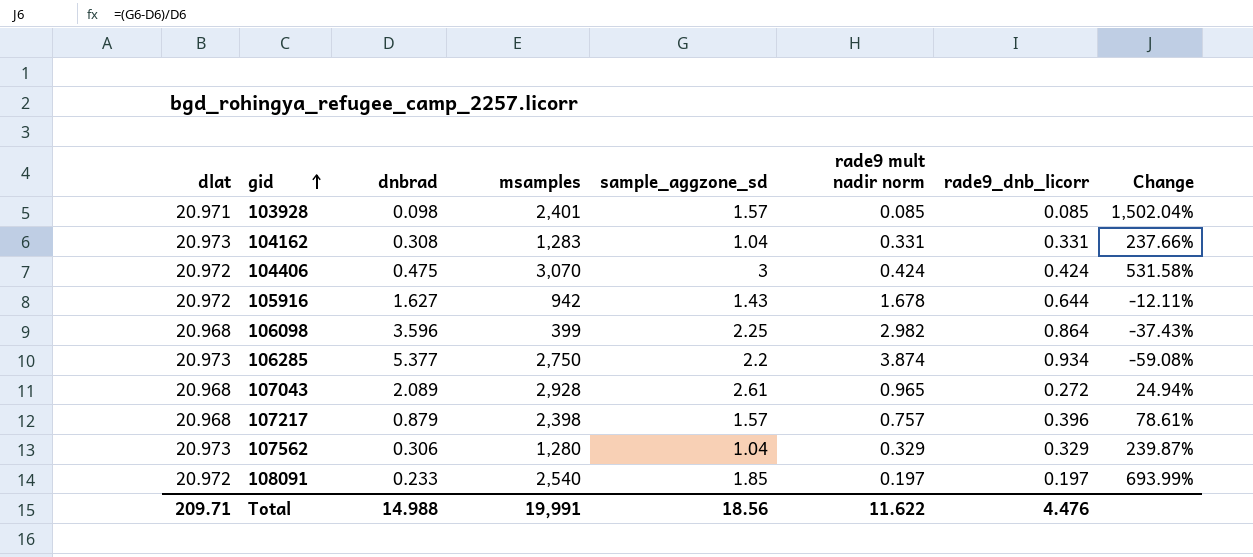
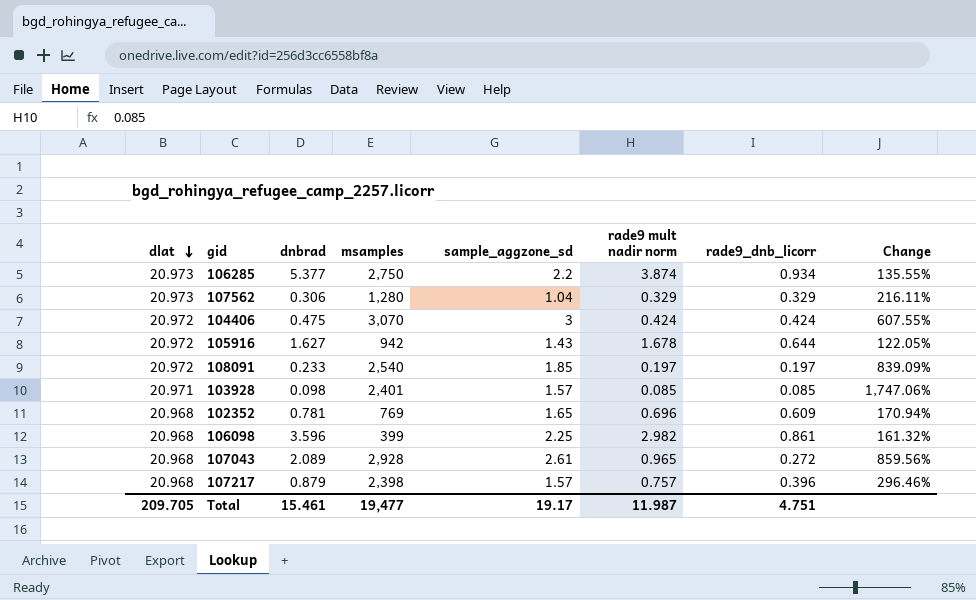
row order: gid ascending -> dlat descending
column Change | formula: ([sample_aggzone_sd] - [dnbrad]) / [dnbrad] -> ([sample_aggzone_sd] - [rade9_dnb_licorr]) / [rade9_dnb_licorr]
row 104162: 20.973 | 0.308 | 1,283 | 1.04 | 0.331 | 0.331 | 237.66% -> none
row 102352: none -> 20.968 | 0.781 | 769 | 1.65 | 0.696 | 0.609 | 170.94%
106098 | rade9_dnb_licorr: 0.864 -> 0.861
Total | dlat: 209.71 -> 209.705
Total | dnbrad: 14.988 -> 15.461
Total | msamples: 19,991 -> 19,477
Total | sample_aggzone_sd: 18.56 -> 19.17
Total | rade9 mult nadir norm: 11.622 -> 11.987
Total | rade9_dnb_licorr: 4.476 -> 4.751

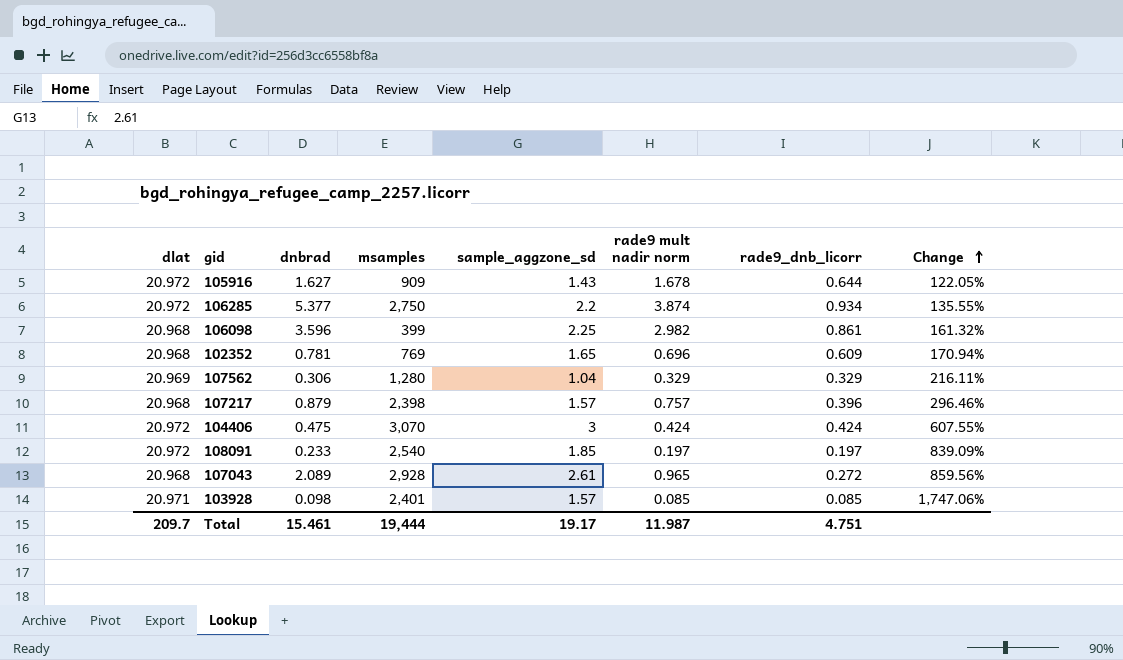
row order: dlat descending -> Change ascending
105916 | msamples: 942 -> 909
106285 | dlat: 20.973 -> 20.972
107562 | dlat: 20.973 -> 20.969
Total | dlat: 209.705 -> 209.7
Total | msamples: 19,477 -> 19,444

